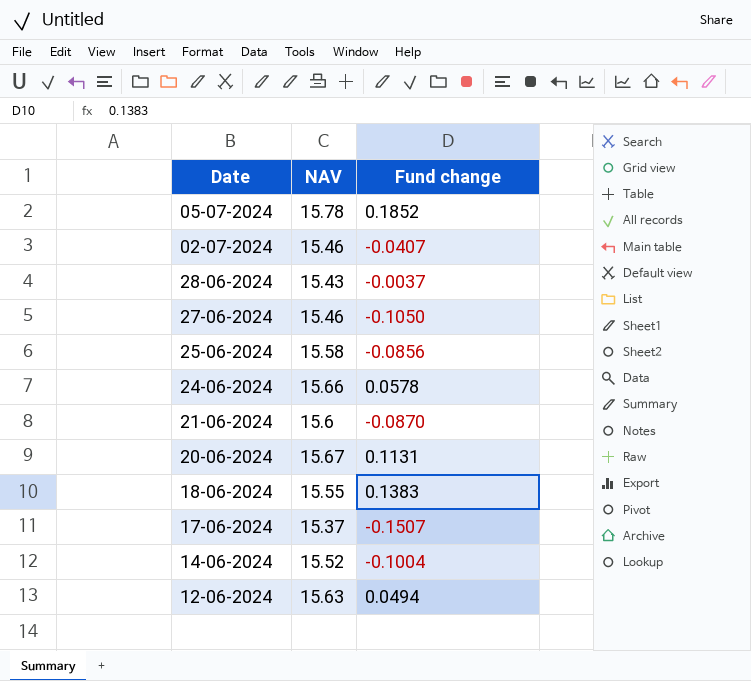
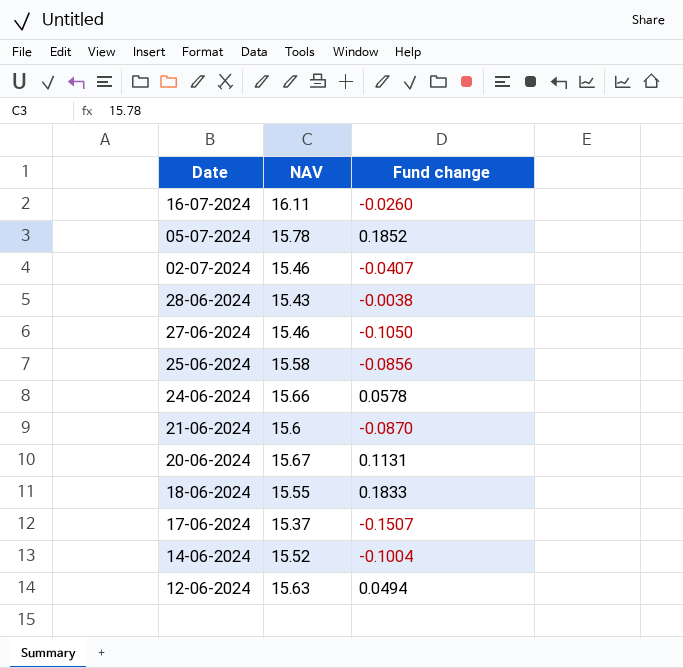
row 16-07-2024: none -> 16.11 | -0.0260
28-06-2024 | Fund change: -0.0037 -> -0.0038
18-06-2024 | Fund change: 0.1383 -> 0.1833

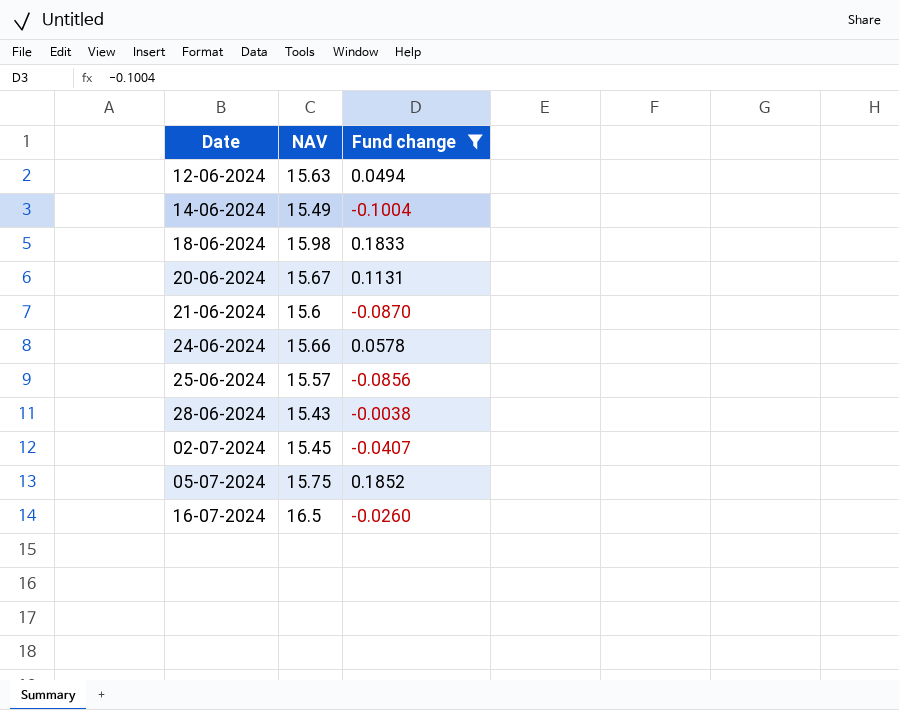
filter: none -> Fund change >= -0.1004
row order: Date descending -> Date ascending
14-06-2024 | NAV: 15.52 -> 15.49
18-06-2024 | NAV: 15.55 -> 15.98
25-06-2024 | NAV: 15.58 -> 15.57
02-07-2024 | NAV: 15.46 -> 15.45
05-07-2024 | NAV: 15.78 -> 15.75
16-07-2024 | NAV: 16.11 -> 16.5

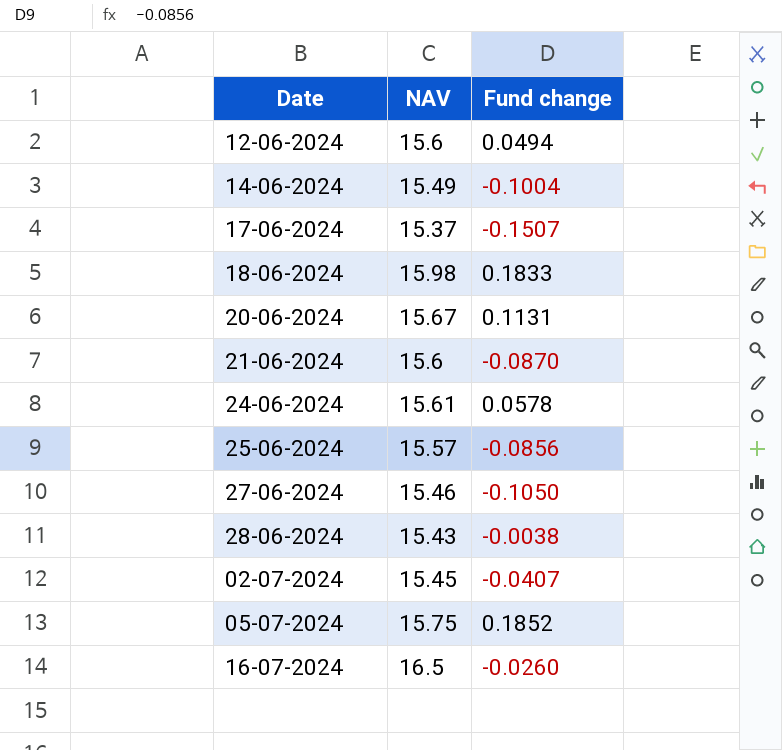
filter: Fund change >= -0.1004 -> none
12-06-2024 | NAV: 15.63 -> 15.6
24-06-2024 | NAV: 15.66 -> 15.61

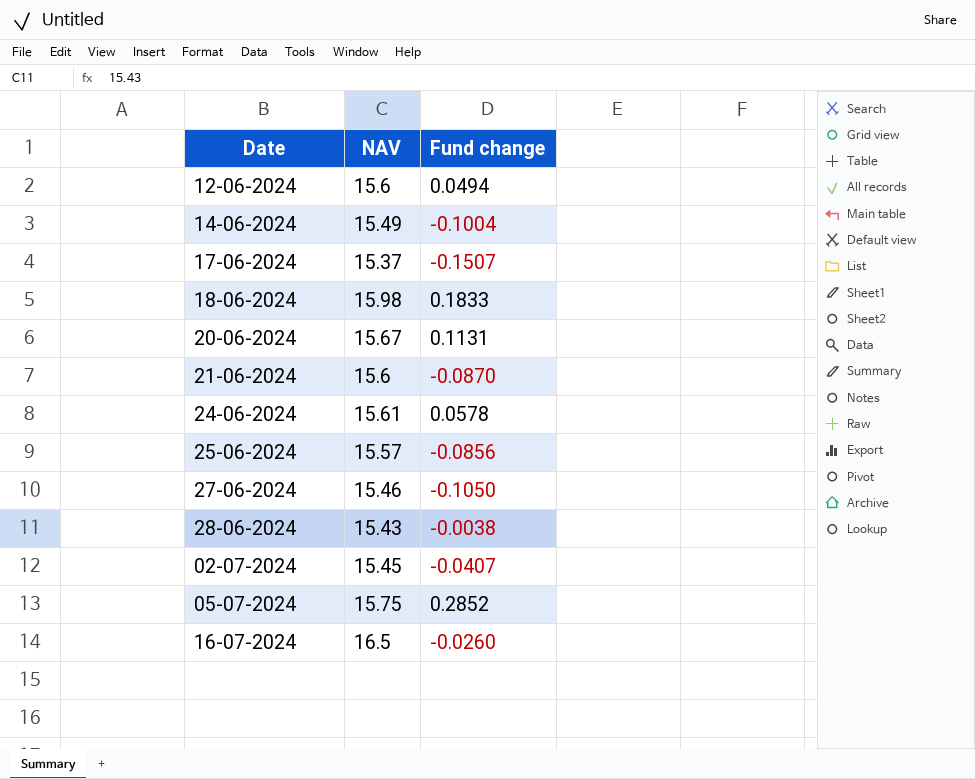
05-07-2024 | Fund change: 0.1852 -> 0.2852

